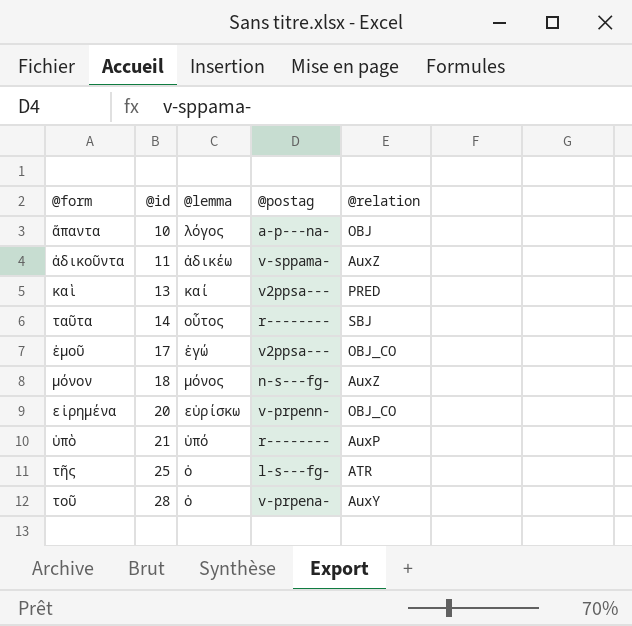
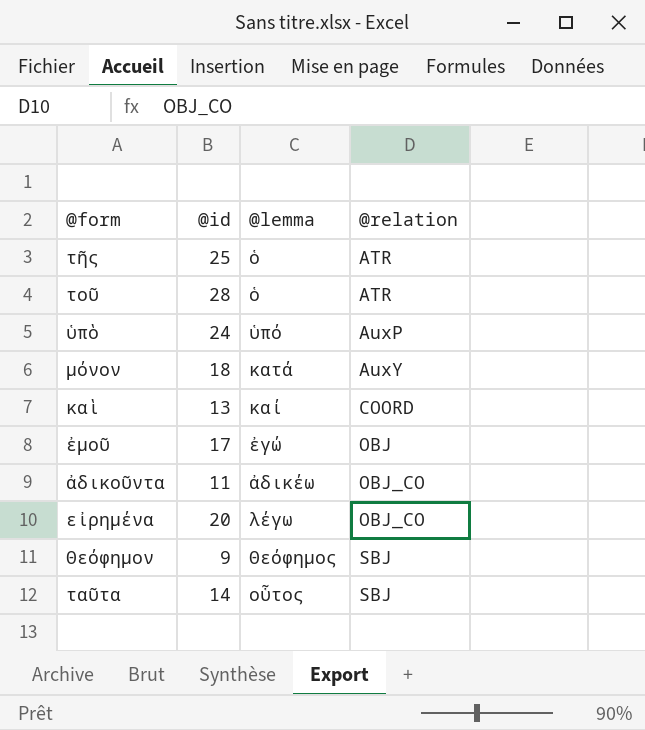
row order: @id ascending -> @relation ascending
column @postag | position: 4 -> none
row ἅπαντα: 10 | λόγος | a-p---na- | OBJ -> none
τοῦ | @relation: AuxY -> ATR
ὑπὸ | @id: 21 -> 24
μόνον | @lemma: μόνος -> κατά
μόνον | @relation: AuxZ -> AuxY
καὶ | @relation: PRED -> COORD
ἐμοῦ | @relation: OBJ_CO -> OBJ
ἀδικοῦντα | @relation: AuxZ -> OBJ_CO
εἰρημένα | @lemma: εὑρίσκω -> λέγω
row Θεόφημον: none -> 9 | Θεόφημος | SBJ

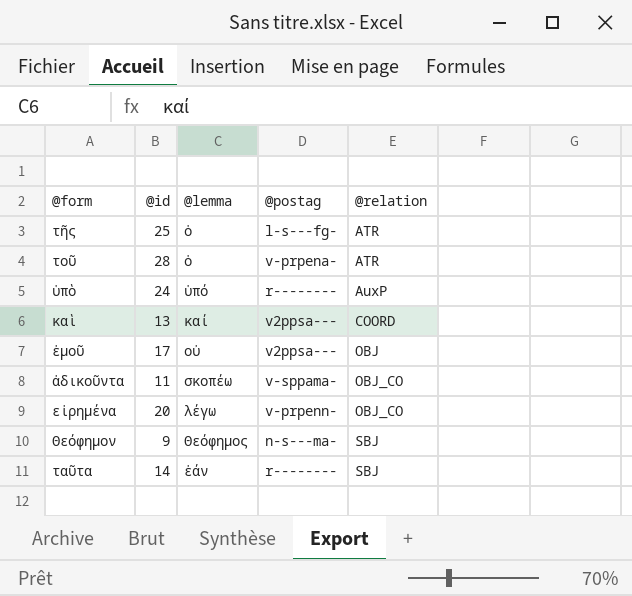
column @postag | position: none -> 4
row μόνον: 18 | κατά | AuxY -> none
ἐμοῦ | @lemma: ἐγώ -> οὐ
ἀδικοῦντα | @lemma: ἀδικέω -> σκοπέω
ταῦτα | @lemma: οὗτος -> ἐάν

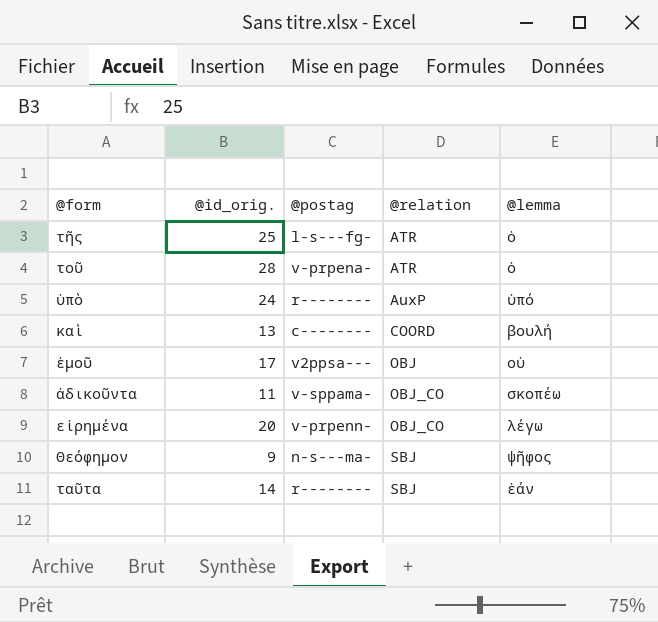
column name: @id -> @id_orig.
column @lemma | position: 3 -> 5
καὶ | @postag: v2ppsa--- -> c--------
καὶ | @lemma: καί -> βουλή
Θεόφημον | @lemma: Θεόφημος -> ψῆφος

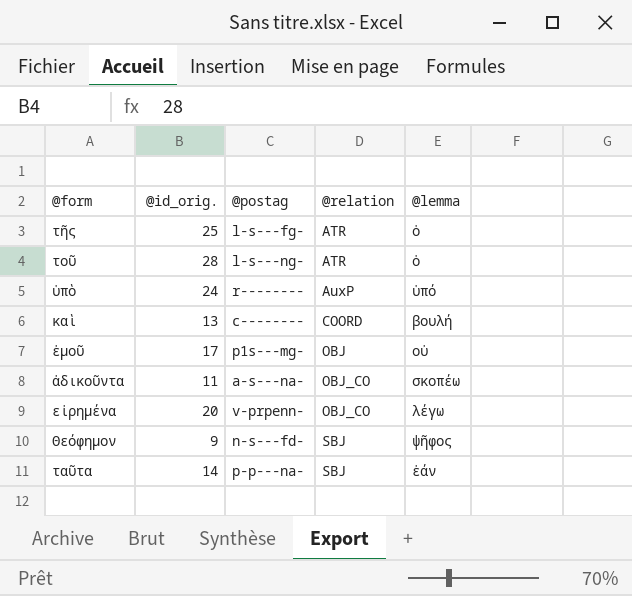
τοῦ | @postag: v-prpena- -> l-s---ng-
ἐμοῦ | @postag: v2ppsa--- -> p1s---mg-
ἀδικοῦντα | @postag: v-sppama- -> a-s---na-
Θεόφημον | @postag: n-s---ma- -> n-s---fd-
ταῦτα | @postag: r-------- -> p-p---na-

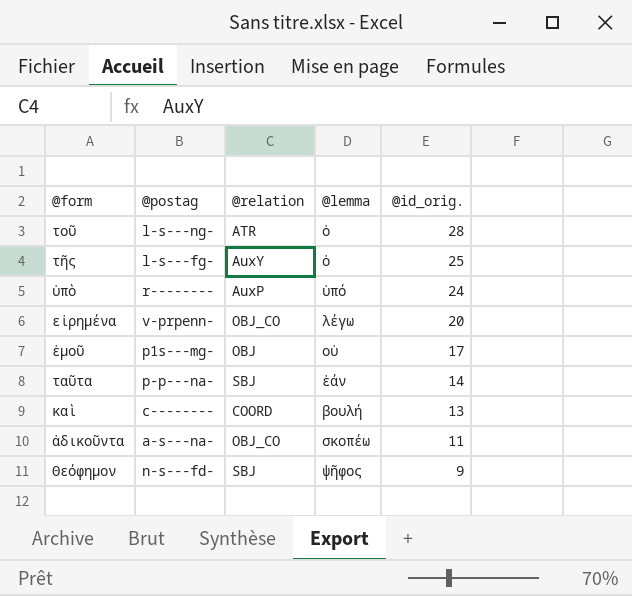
row order: @relation ascending -> @id_orig. descending
column @id_orig. | position: 2 -> 5
τῆς | @relation: ATR -> AuxY

